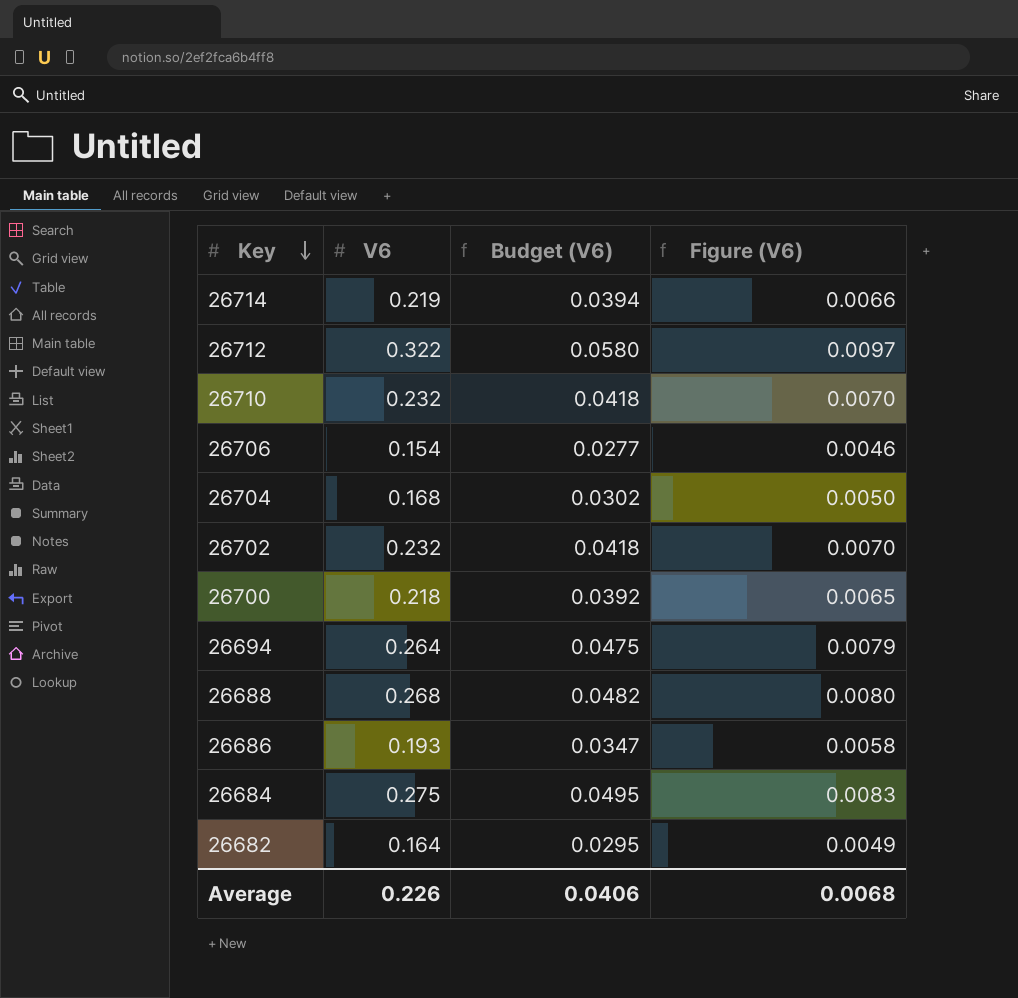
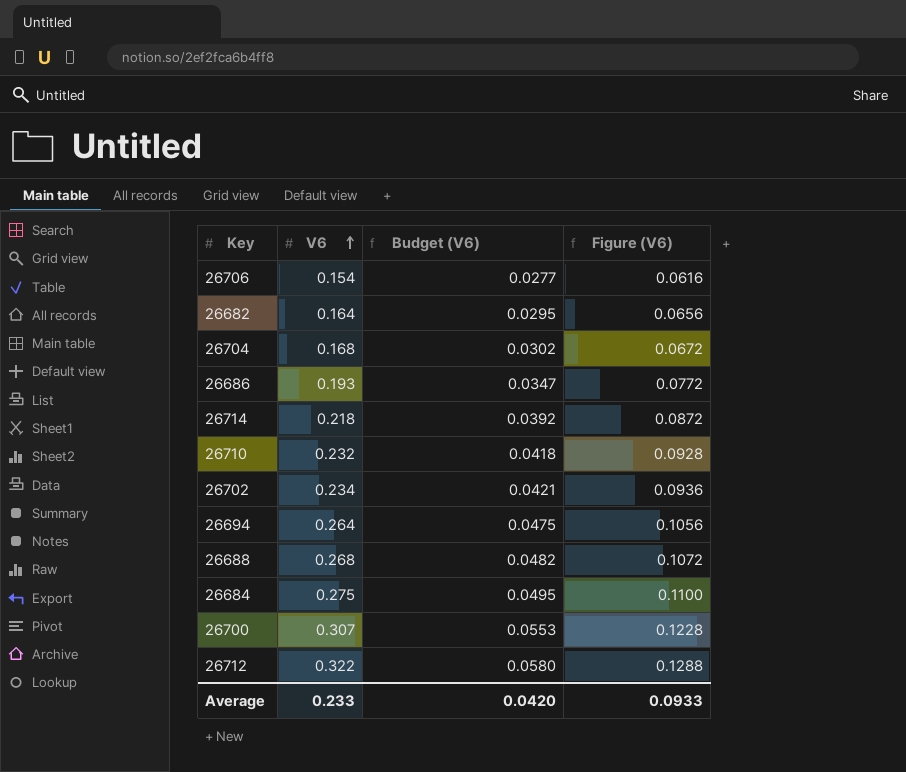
row order: Key descending -> V6 ascending
column Figure (V6) | formula: [V6] * 0.03 -> [V6] * 0.4
26714 | V6: 0.219 -> 0.218
26714 | Budget (V6): 0.0394 -> 0.0392
26702 | V6: 0.232 -> 0.234
26702 | Budget (V6): 0.0418 -> 0.0421
26700 | V6: 0.218 -> 0.307
26700 | Budget (V6): 0.0392 -> 0.0553
Average | V6: 0.226 -> 0.233
Average | Budget (V6): 0.0406 -> 0.0420
Average | Figure (V6): 0.0068 -> 0.0933

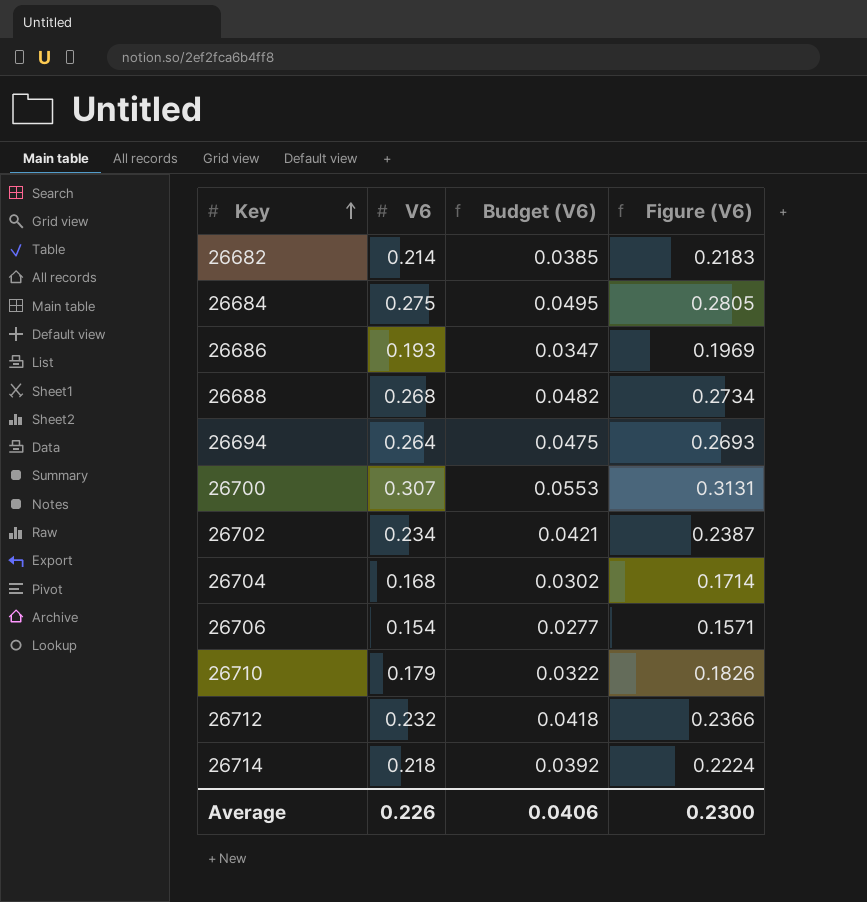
row order: V6 ascending -> Key ascending
column Figure (V6) | formula: [V6] * 0.4 -> [V6] * 1.02
26682 | V6: 0.164 -> 0.214
26682 | Budget (V6): 0.0295 -> 0.0385
26710 | V6: 0.232 -> 0.179
26710 | Budget (V6): 0.0418 -> 0.0322
26712 | V6: 0.322 -> 0.232
26712 | Budget (V6): 0.0580 -> 0.0418
Average | V6: 0.233 -> 0.226
Average | Budget (V6): 0.0420 -> 0.0406
Average | Figure (V6): 0.0933 -> 0.2300

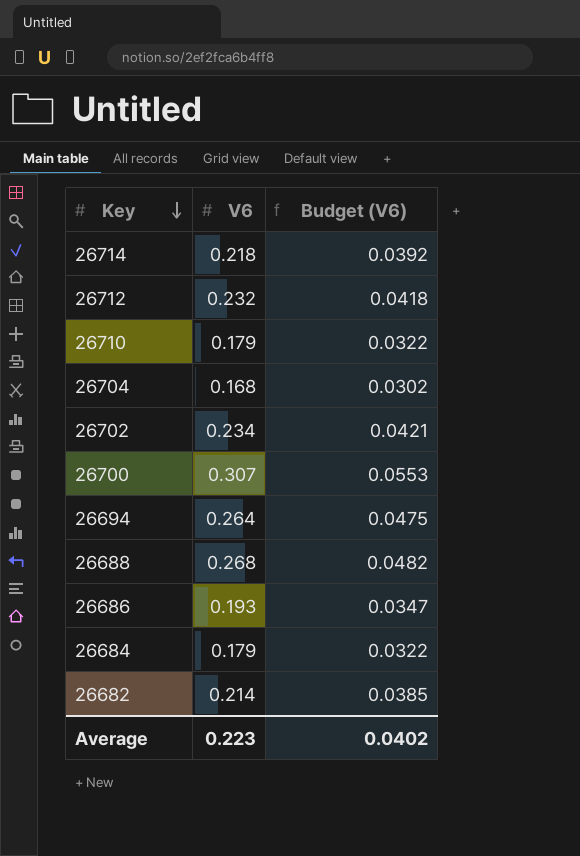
row order: Key ascending -> Key descending
column Figure (V6) | formula: [V6] * 1.02 -> none
row 26706: 0.154 | 0.0277 | 0.1571 -> none
26684 | V6: 0.275 -> 0.179
26684 | Budget (V6): 0.0495 -> 0.0322
Average | V6: 0.226 -> 0.223
Average | Budget (V6): 0.0406 -> 0.0402

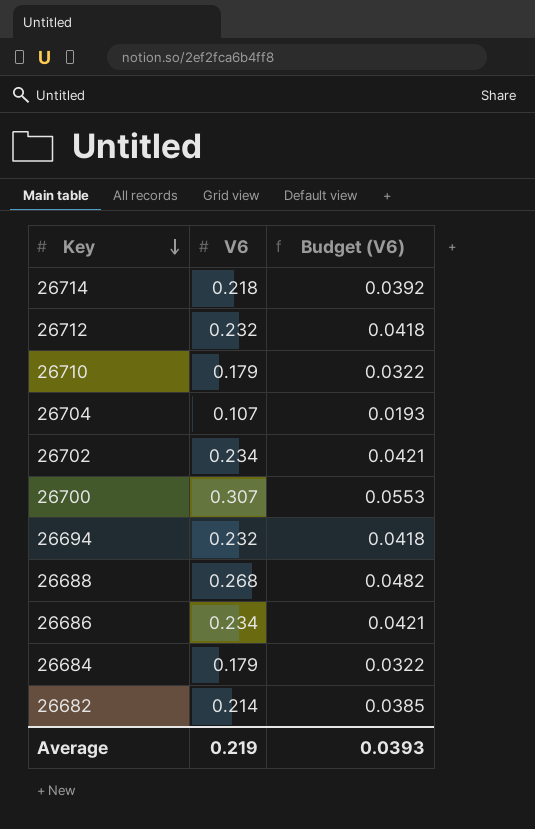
26704 | V6: 0.168 -> 0.107
26704 | Budget (V6): 0.0302 -> 0.0193
26694 | V6: 0.264 -> 0.232
26694 | Budget (V6): 0.0475 -> 0.0418
26686 | V6: 0.193 -> 0.234
26686 | Budget (V6): 0.0347 -> 0.0421
Average | V6: 0.223 -> 0.219
Average | Budget (V6): 0.0402 -> 0.0393

